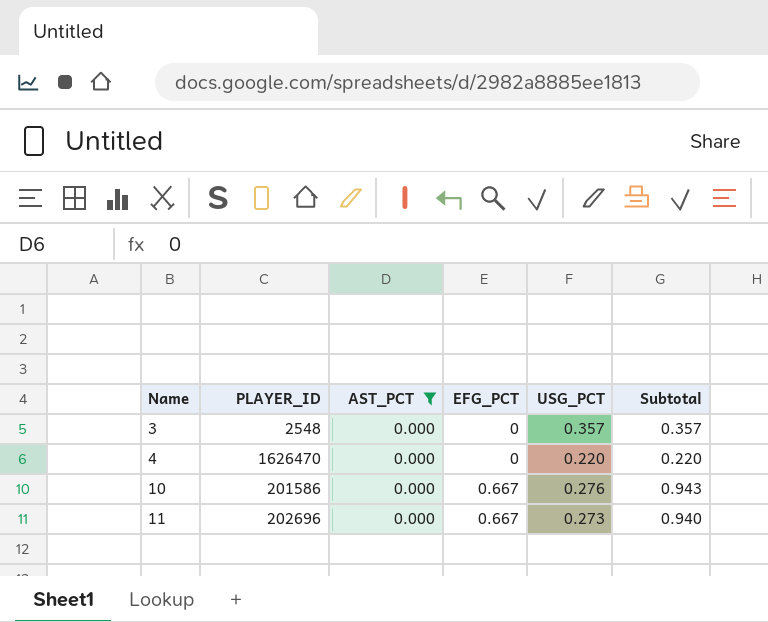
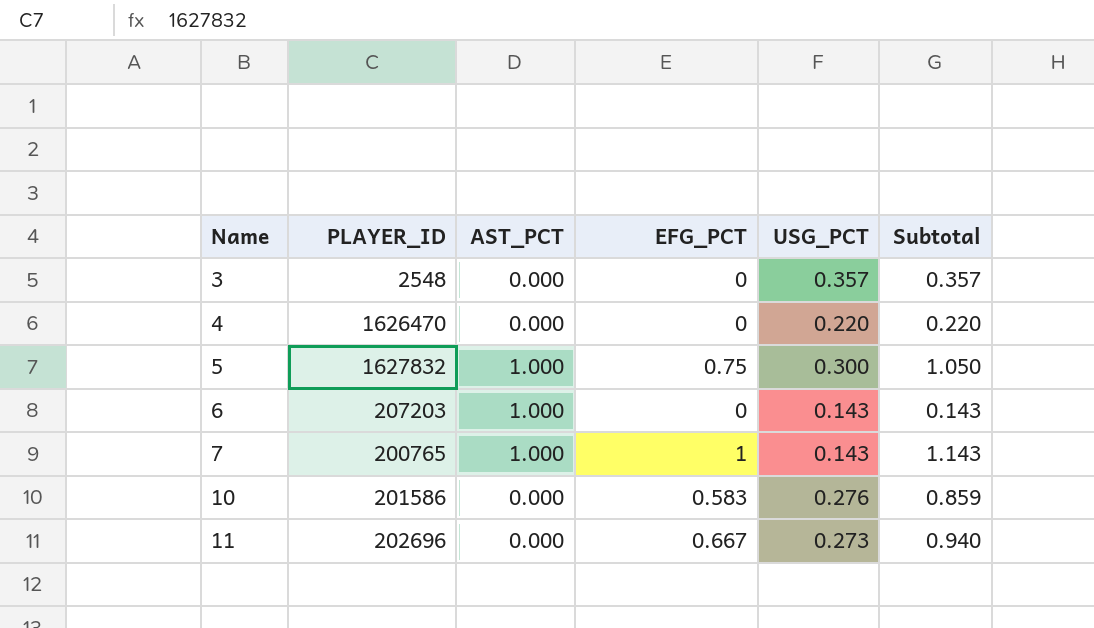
filter: AST_PCT = 0.000 -> none
10 | EFG_PCT: 0.667 -> 0.583
10 | Subtotal: 0.943 -> 0.859

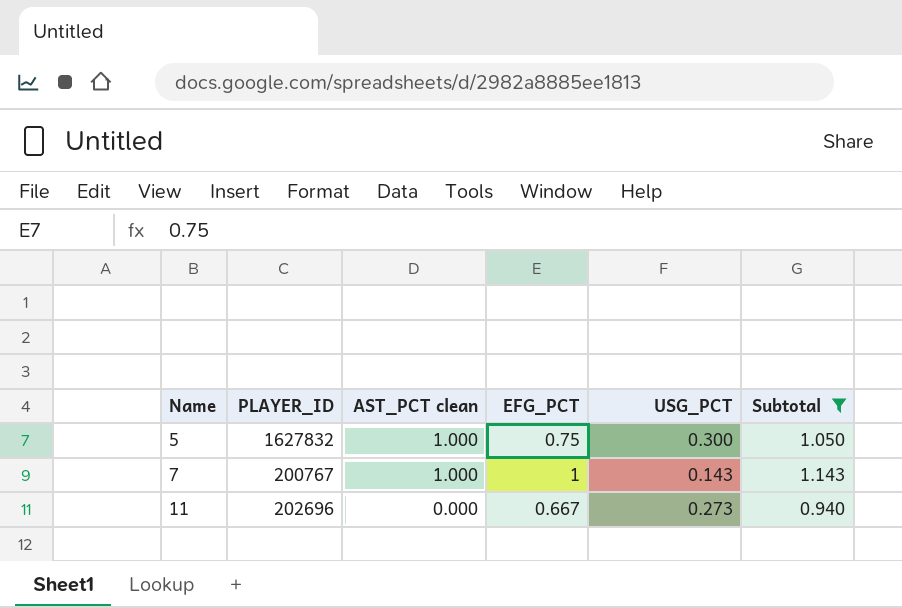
filter: none -> Subtotal >= 0.940
column name: AST_PCT -> AST_PCT clean
7 | PLAYER_ID: 200765 -> 200767

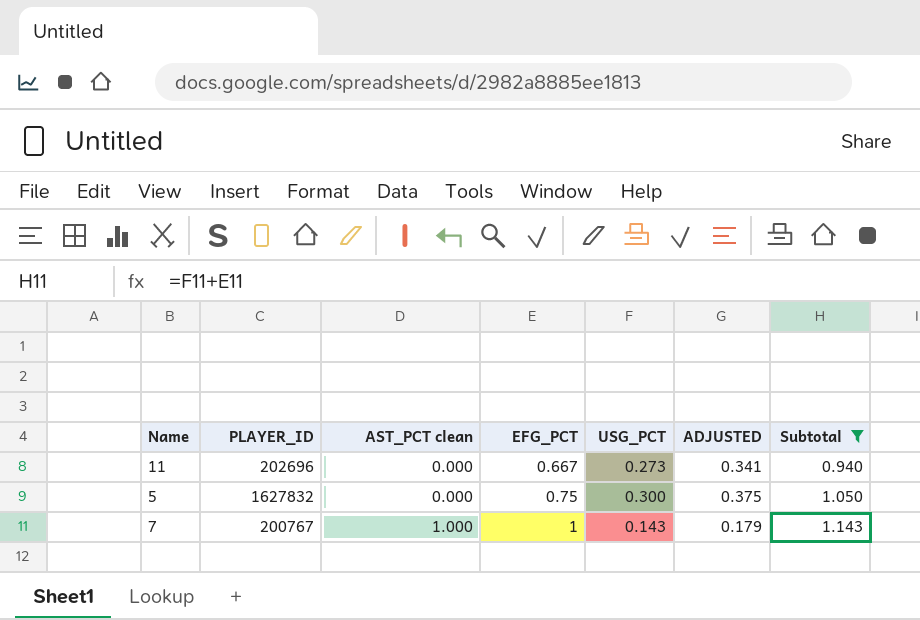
row order: Name ascending -> AST_PCT clean ascending
column ADJUSTED | formula: none -> [USG_PCT] * 1.25
5 | AST_PCT clean: 1.000 -> 0.000

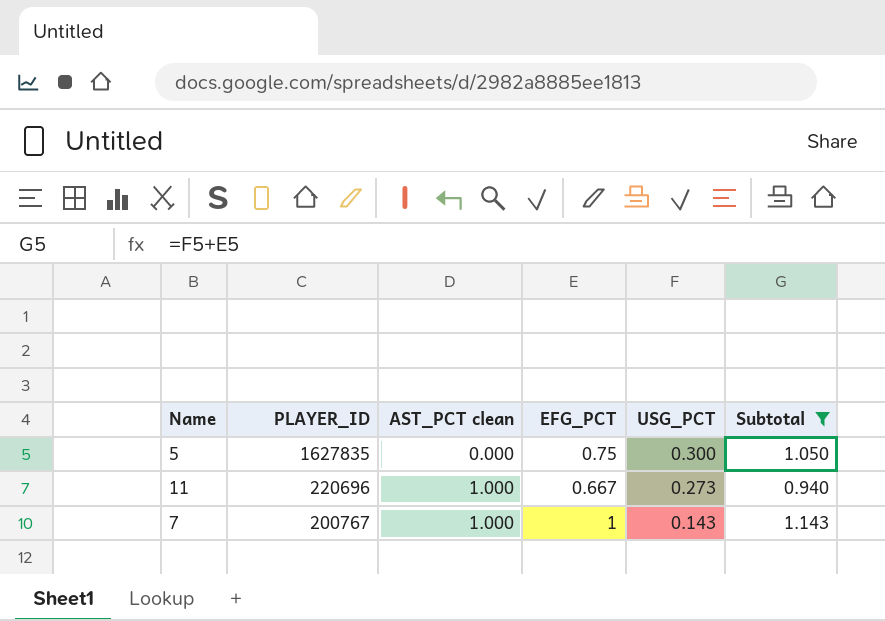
row order: AST_PCT clean ascending -> PLAYER_ID descending
column ADJUSTED | formula: [USG_PCT] * 1.25 -> none
5 | PLAYER_ID: 1627832 -> 1627835
11 | PLAYER_ID: 202696 -> 220696
11 | AST_PCT clean: 0.000 -> 1.000

